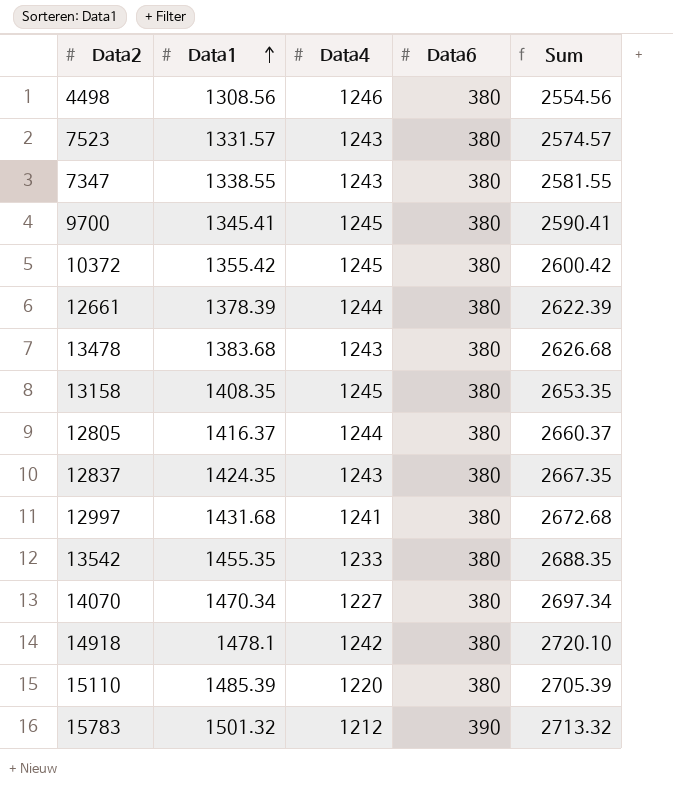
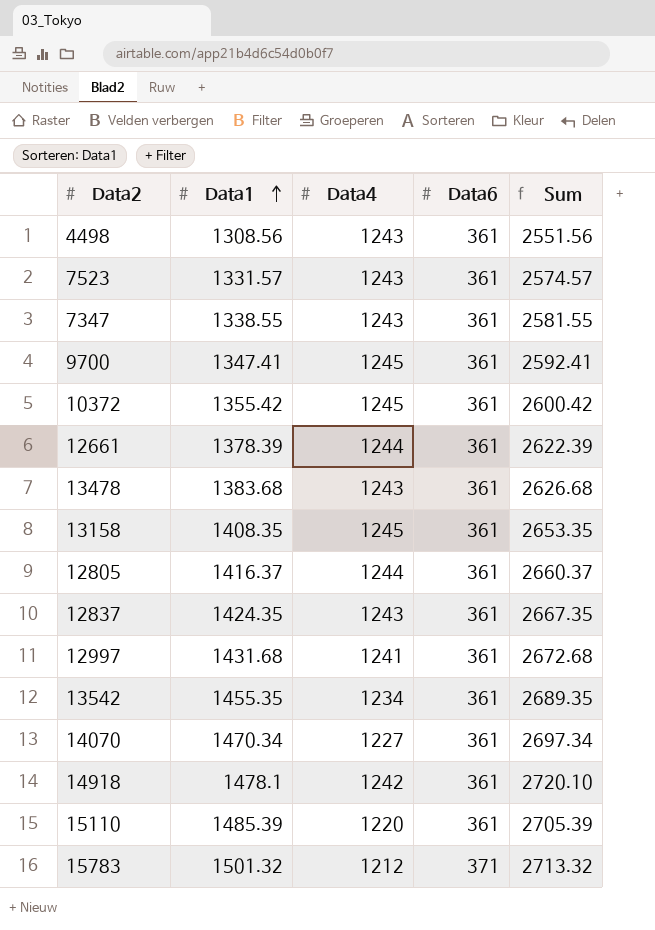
4498 | Data4: 1246 -> 1243
4498 | Data6: 380 -> 361
4498 | Sum: 2554.56 -> 2551.56
7523 | Data6: 380 -> 361
7347 | Data6: 380 -> 361
9700 | Data1: 1345.41 -> 1347.41
9700 | Data6: 380 -> 361
9700 | Sum: 2590.41 -> 2592.41
10372 | Data6: 380 -> 361
12661 | Data6: 380 -> 361
13478 | Data6: 380 -> 361
13158 | Data6: 380 -> 361
12805 | Data6: 380 -> 361
12837 | Data6: 380 -> 361
12997 | Data6: 380 -> 361
13542 | Data4: 1233 -> 1234
13542 | Data6: 380 -> 361
13542 | Sum: 2688.35 -> 2689.35
14070 | Data6: 380 -> 361
14918 | Data6: 380 -> 361
15110 | Data6: 380 -> 361
15783 | Data6: 390 -> 371

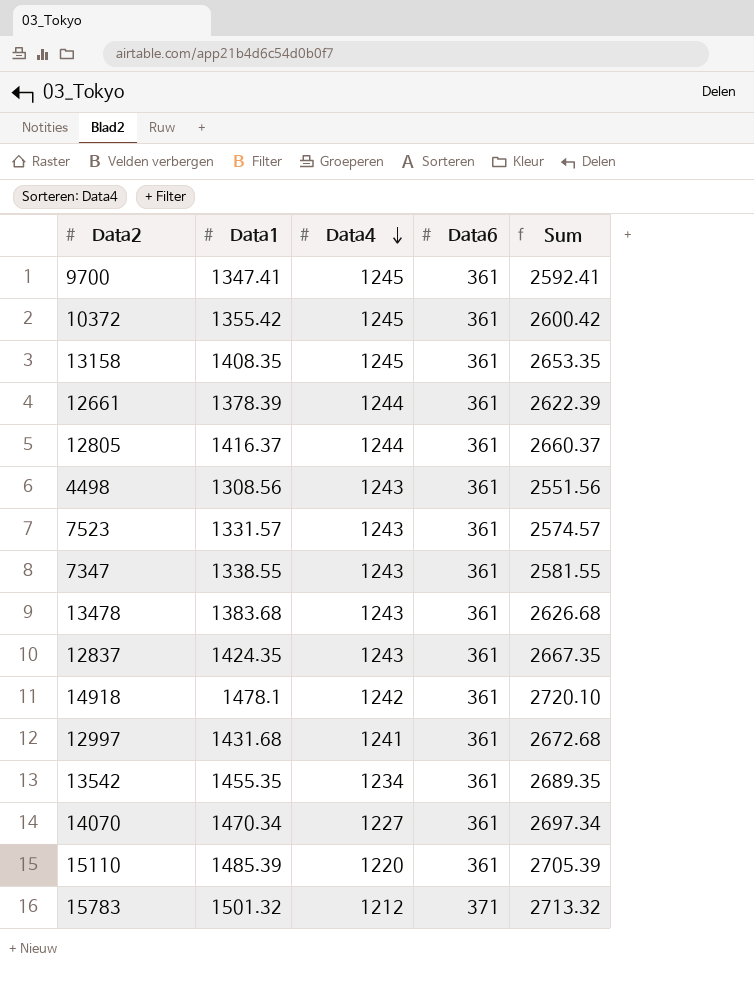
row order: Data1 ascending -> Data4 descending

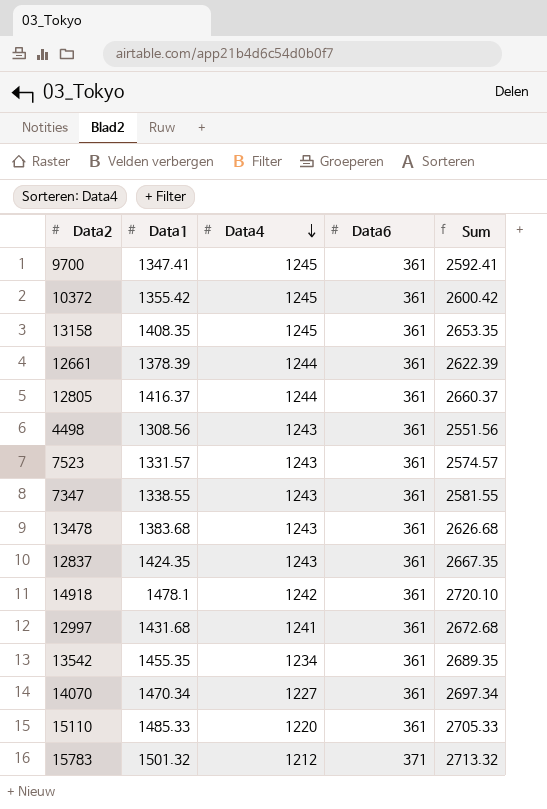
15110 | Data1: 1485.39 -> 1485.33
15110 | Sum: 2705.39 -> 2705.33

